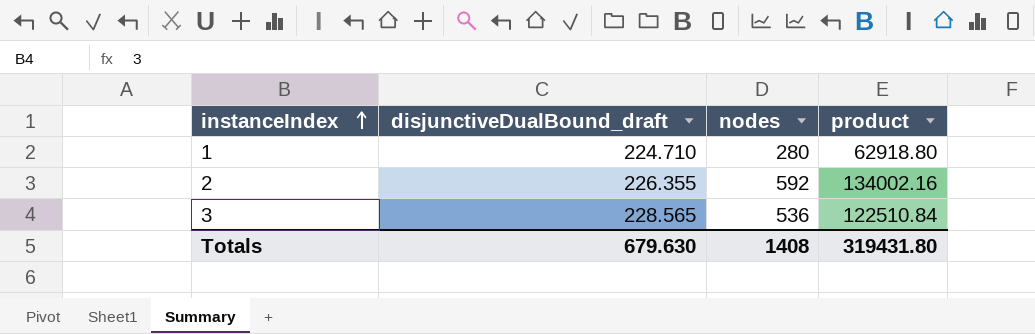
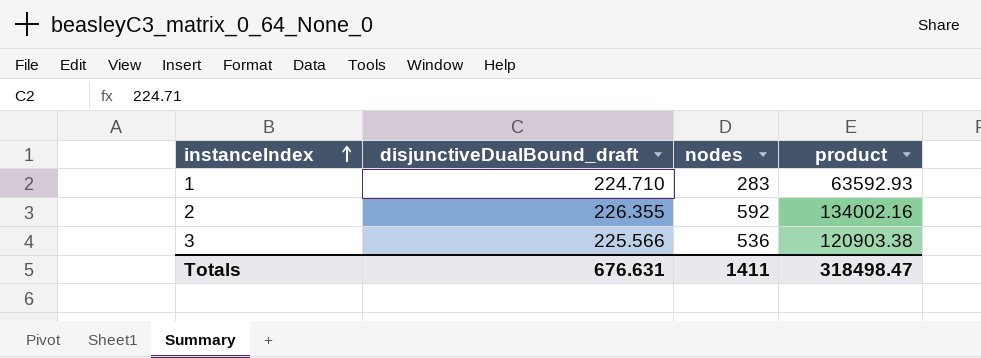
1 | nodes: 280 -> 283
1 | product: 62918.80 -> 63592.93
3 | disjunctiveDualBound_draft: 228.565 -> 225.566
3 | product: 122510.84 -> 120903.38
Totals | disjunctiveDualBound_draft: 679.630 -> 676.631
Totals | nodes: 1408 -> 1411
Totals | product: 319431.80 -> 318498.47

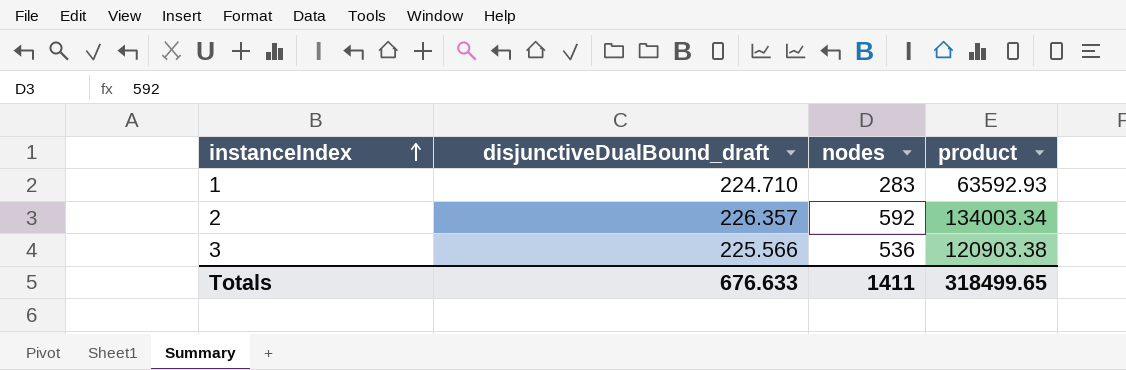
2 | disjunctiveDualBound_draft: 226.355 -> 226.357
2 | product: 134002.16 -> 134003.34
Totals | disjunctiveDualBound_draft: 676.631 -> 676.633
Totals | product: 318498.47 -> 318499.65

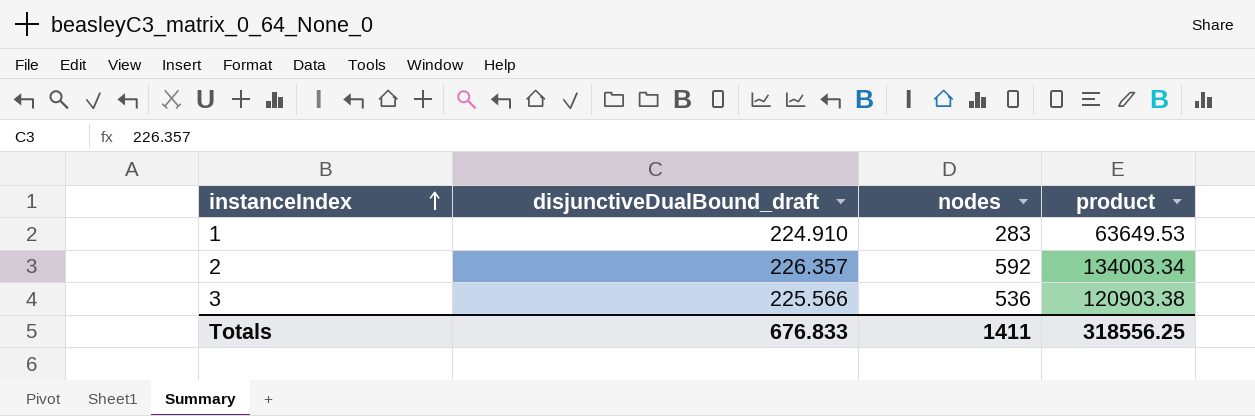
1 | disjunctiveDualBound_draft: 224.710 -> 224.910
1 | product: 63592.93 -> 63649.53
Totals | disjunctiveDualBound_draft: 676.633 -> 676.833
Totals | product: 318499.65 -> 318556.25

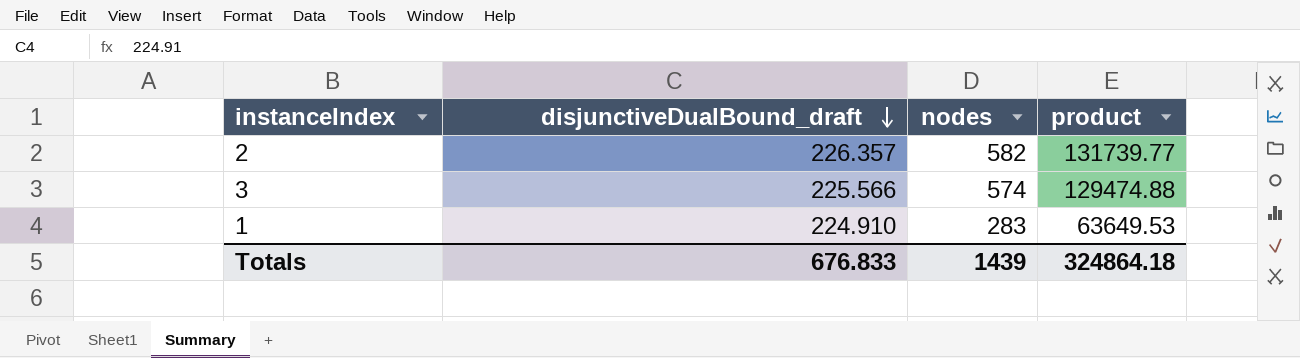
row order: instanceIndex ascending -> disjunctiveDualBound_draft descending
2 | nodes: 592 -> 582
2 | product: 134003.34 -> 131739.77
3 | nodes: 536 -> 574
3 | product: 120903.38 -> 129474.88
Totals | nodes: 1411 -> 1439
Totals | product: 318556.25 -> 324864.18

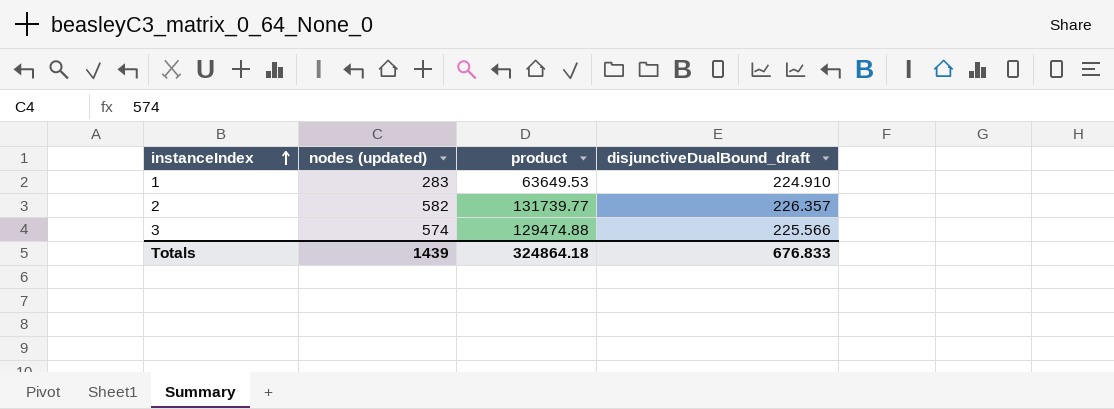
row order: disjunctiveDualBound_draft descending -> instanceIndex ascending
column name: nodes -> nodes (updated)
column disjunctiveDualBound_draft | position: 2 -> 4

